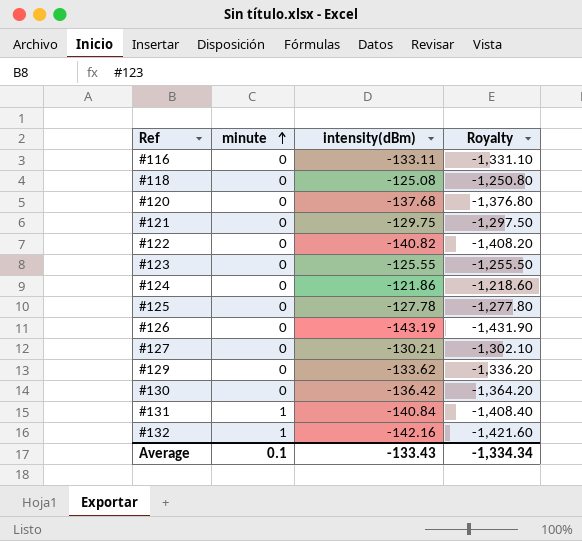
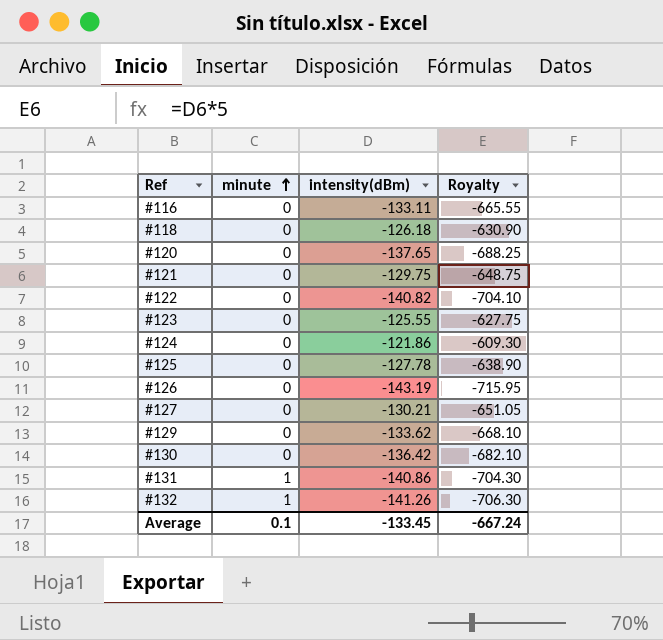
column Royalty | formula: [intensity(dBm)] * 10 -> [intensity(dBm)] * 5
#118 | intensity(dBm): -125.08 -> -126.18
#120 | intensity(dBm): -137.68 -> -137.65
#131 | intensity(dBm): -140.84 -> -140.86
#132 | intensity(dBm): -142.16 -> -141.26
Average | intensity(dBm): -133.43 -> -133.45
Average | Royalty: -1,334.34 -> -667.24

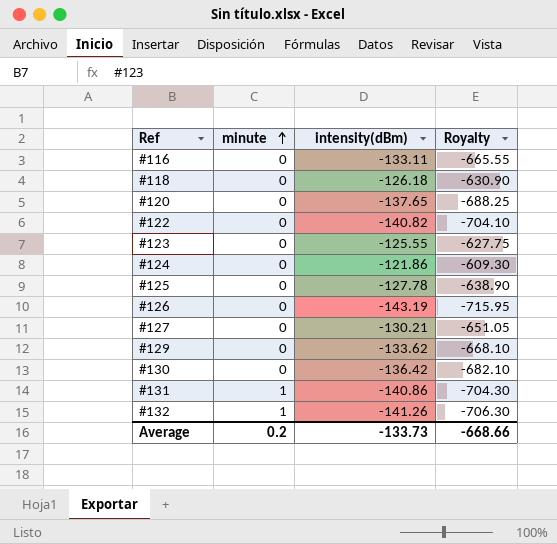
row #121: 0 | -129.75 | -648.75 -> none
Average | minute: 0.1 -> 0.2
Average | intensity(dBm): -133.45 -> -133.73
Average | Royalty: -667.24 -> -668.66

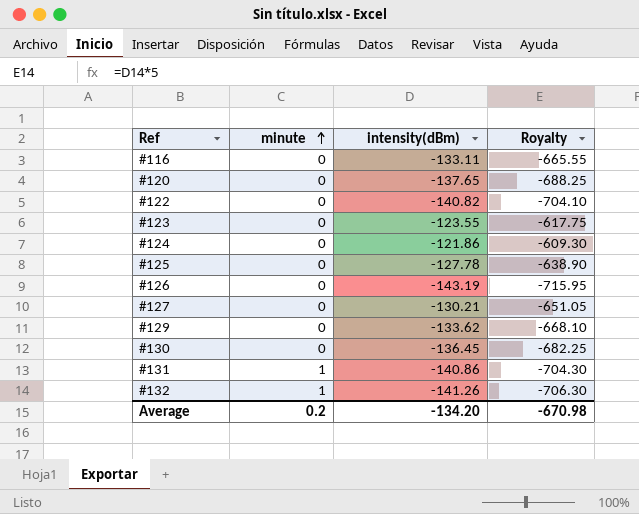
row #118: 0 | -126.18 | -630.90 -> none
#123 | intensity(dBm): -125.55 -> -123.55
#123 | Royalty: -627.75 -> -617.75
#130 | intensity(dBm): -136.42 -> -136.45
#130 | Royalty: -682.10 -> -682.25
Average | intensity(dBm): -133.73 -> -134.20
Average | Royalty: -668.66 -> -670.98

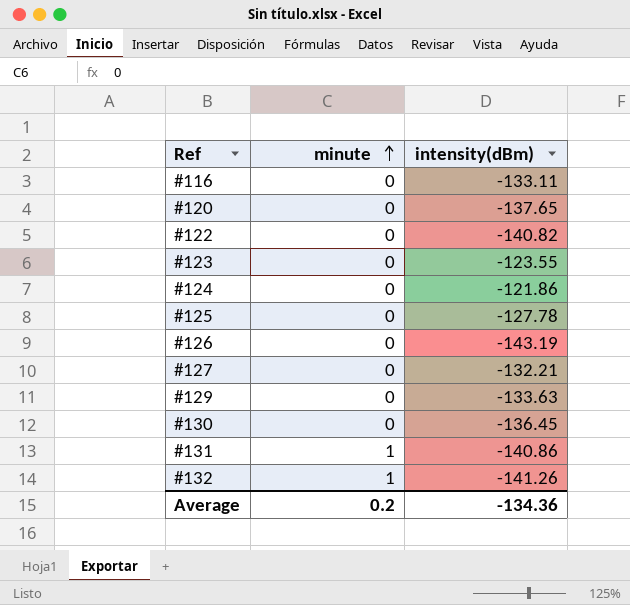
column Royalty | formula: [intensity(dBm)] * 5 -> none
#127 | intensity(dBm): -130.21 -> -132.21
#129 | intensity(dBm): -133.62 -> -133.63
Average | intensity(dBm): -134.20 -> -134.36

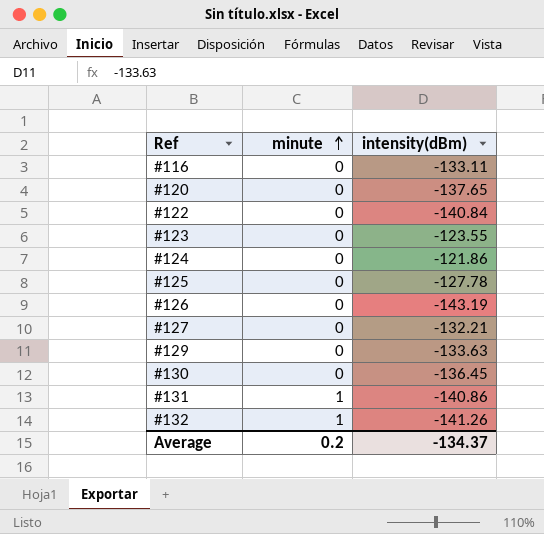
#122 | intensity(dBm): -140.82 -> -140.84
Average | intensity(dBm): -134.36 -> -134.37

